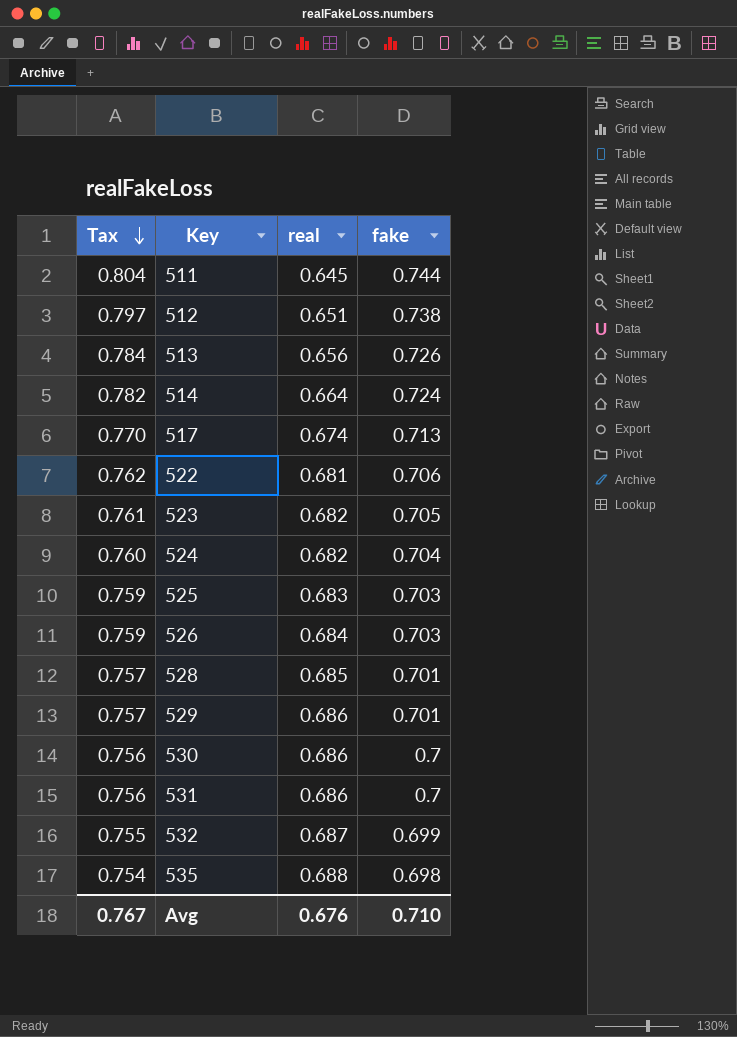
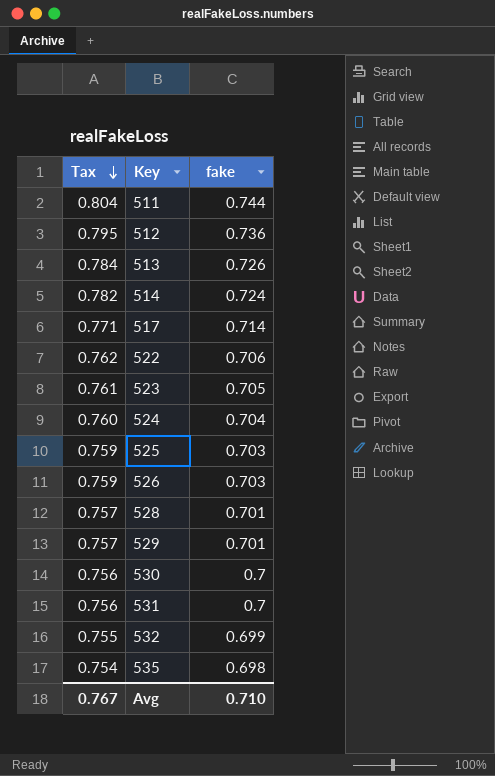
column real | position: 3 -> none
512 | Tax: 0.797 -> 0.795
512 | fake: 0.738 -> 0.736
517 | Tax: 0.770 -> 0.771
517 | fake: 0.713 -> 0.714

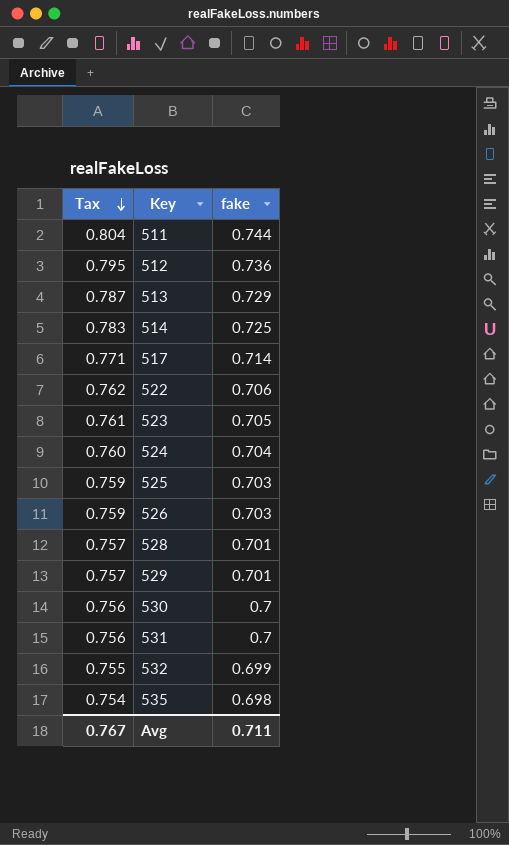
513 | Tax: 0.784 -> 0.787
513 | fake: 0.726 -> 0.729
514 | Tax: 0.782 -> 0.783
514 | fake: 0.724 -> 0.725
Avg | fake: 0.710 -> 0.711

